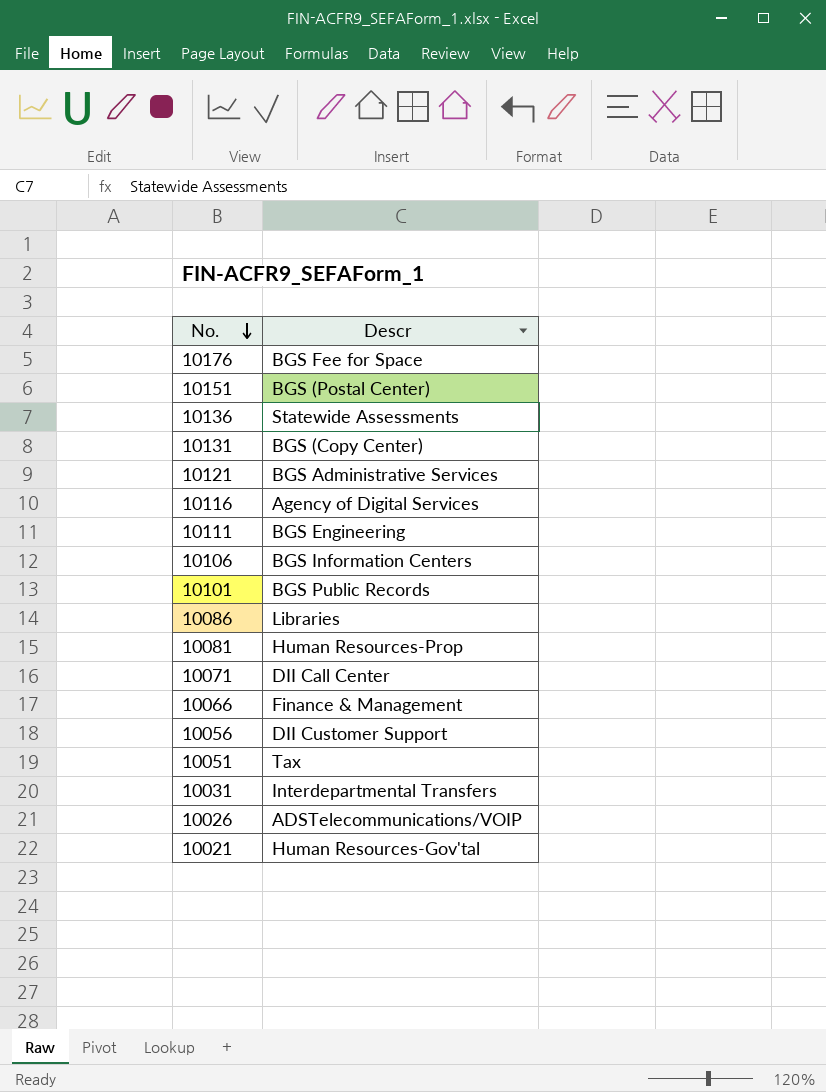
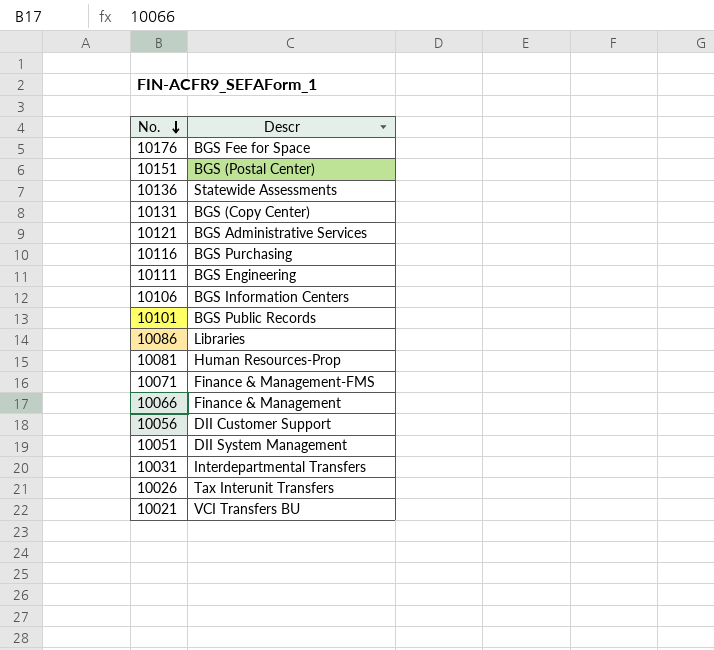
10116 | Descr: Agency of Digital Services -> BGS Purchasing
10071 | Descr: DII Call Center -> Finance & Management-FMS
10051 | Descr: Tax -> DII System Management
10026 | Descr: ADSTelecommunications/VOIP -> Tax Interunit Transfers
10021 | Descr: Human Resources-Gov'tal -> VCI Transfers BU

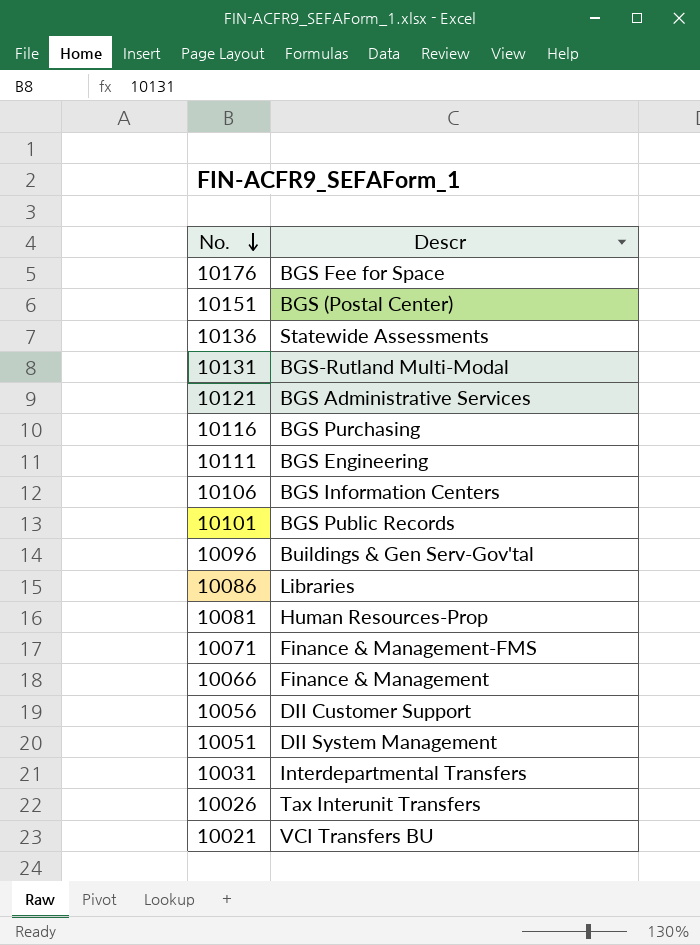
10131 | Descr: BGS (Copy Center) -> BGS-Rutland Multi-Modal
row 10096: none -> Buildings & Gen Serv-Gov'tal

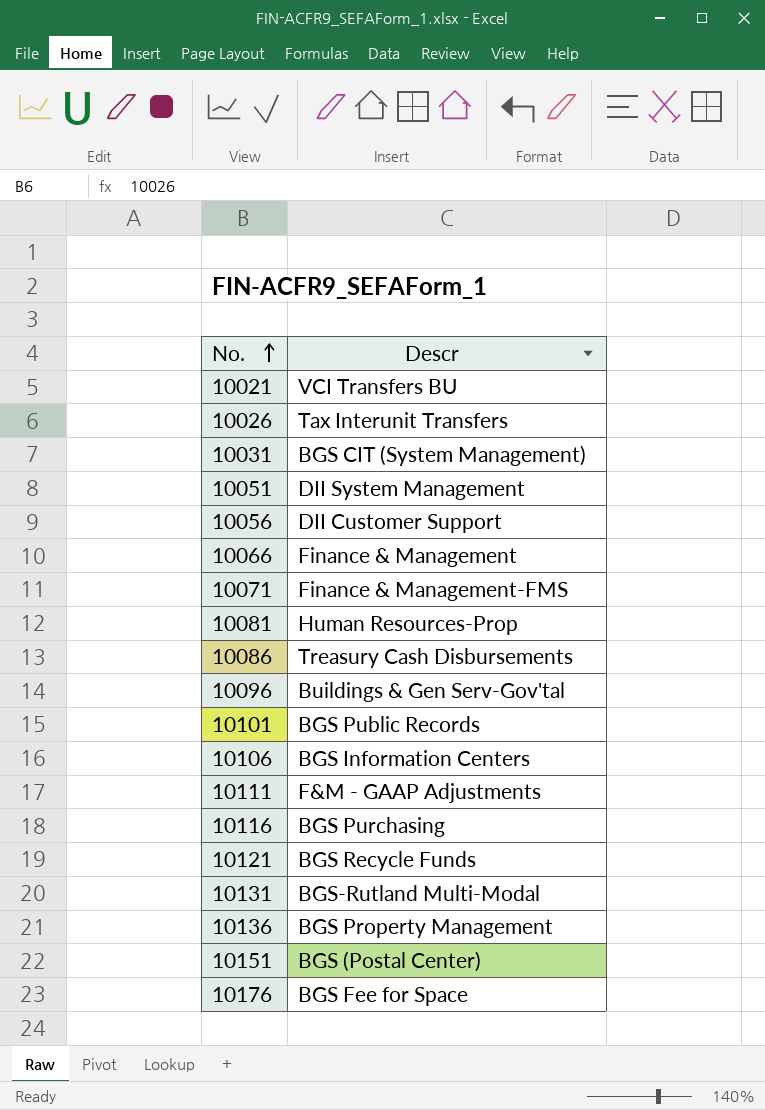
row order: No. descending -> No. ascending
10031 | Descr: Interdepartmental Transfers -> BGS CIT (System Management)
10086 | Descr: Libraries -> Treasury Cash Disbursements
10111 | Descr: BGS Engineering -> F&M - GAAP Adjustments
10121 | Descr: BGS Administrative Services -> BGS Recycle Funds
10136 | Descr: Statewide Assessments -> BGS Property Management

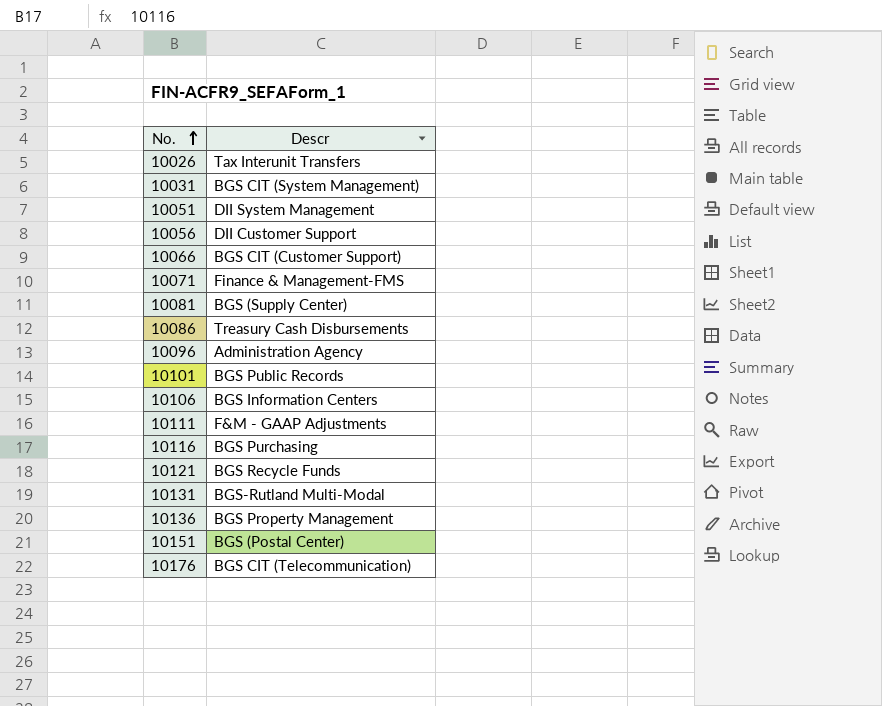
row 10021: VCI Transfers BU -> none
10066 | Descr: Finance & Management -> BGS CIT (Customer Support)
10081 | Descr: Human Resources-Prop -> BGS (Supply Center)
10096 | Descr: Buildings & Gen Serv-Gov'tal -> Administration Agency
10176 | Descr: BGS Fee for Space -> BGS CIT (Telecommunication)

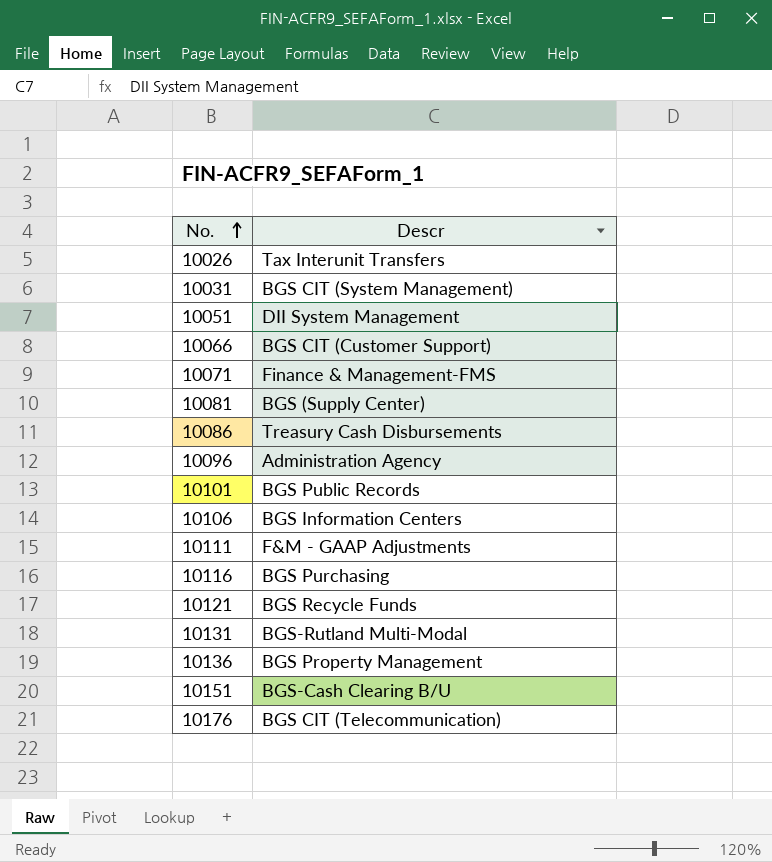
row 10056: DII Customer Support -> none
10151 | Descr: BGS (Postal Center) -> BGS-Cash Clearing B/U

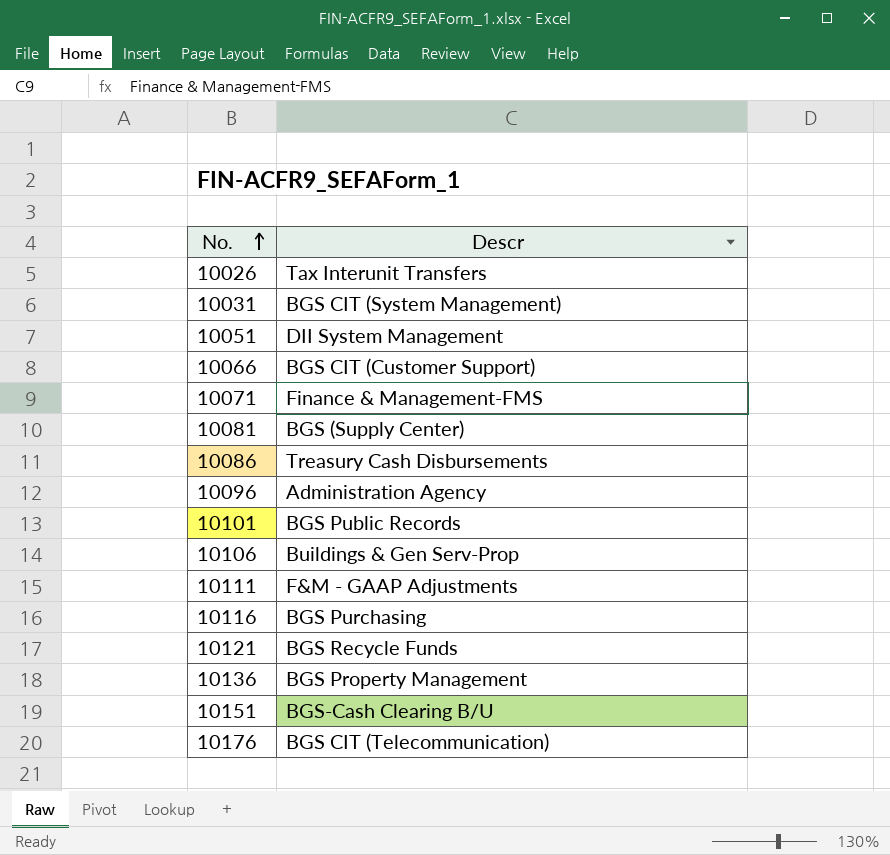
row 10131: BGS-Rutland Multi-Modal -> none
10106 | Descr: BGS Information Centers -> Buildings & Gen Serv-Prop

